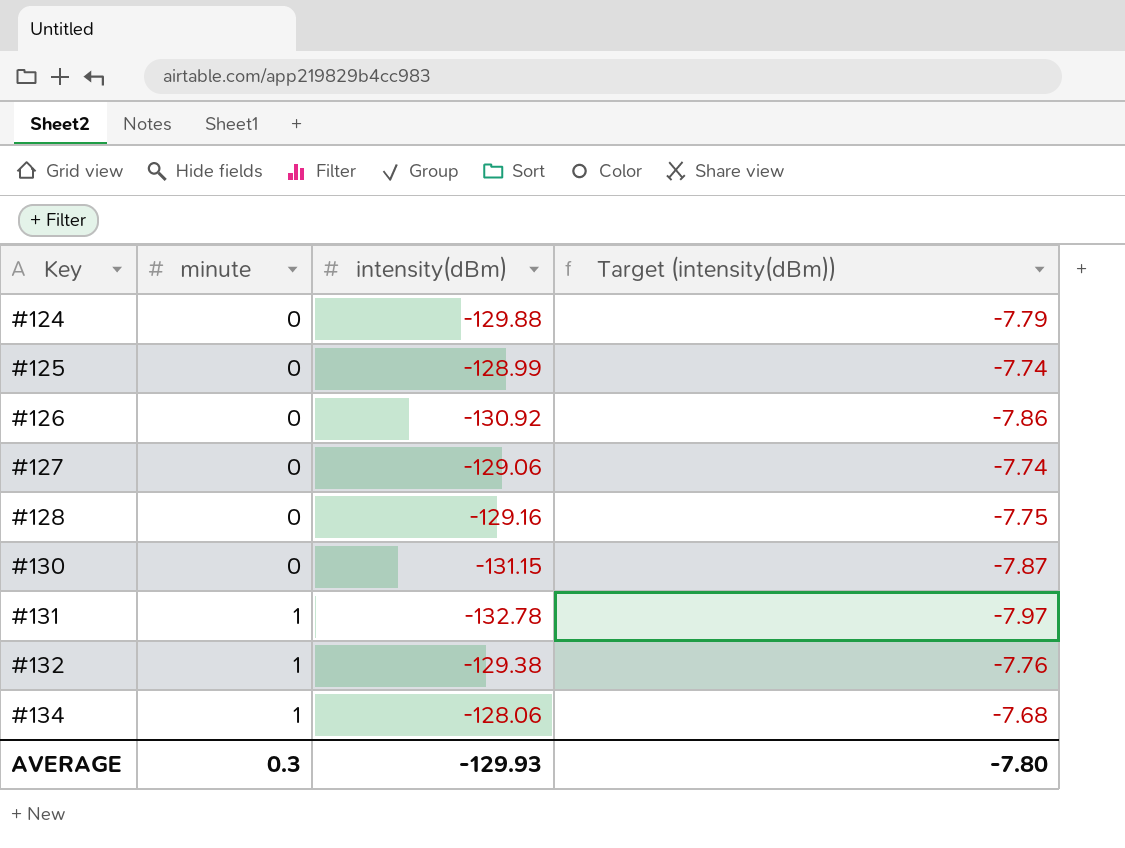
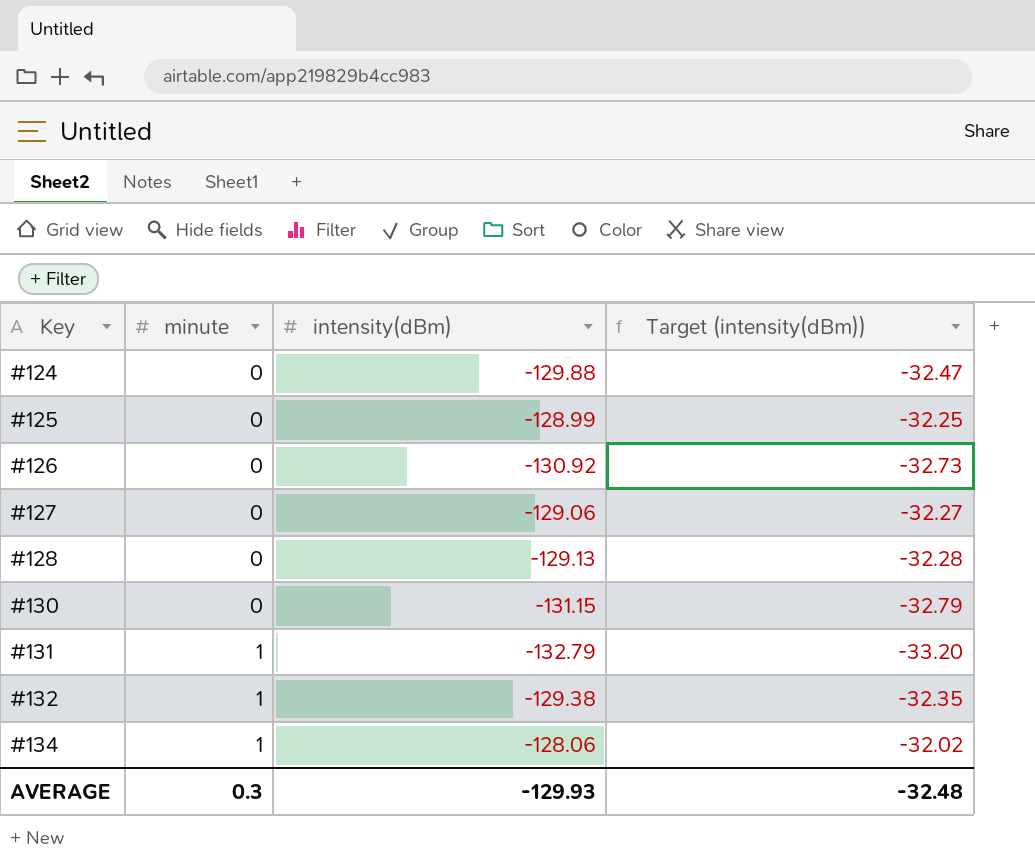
column Target (intensity(dBm)) | formula: [intensity(dBm)] * 0.06 -> [intensity(dBm)] * 0.25
#128 | intensity(dBm): -129.16 -> -129.13
#131 | intensity(dBm): -132.78 -> -132.79
AVERAGE | Target (intensity(dBm)): -7.80 -> -32.48

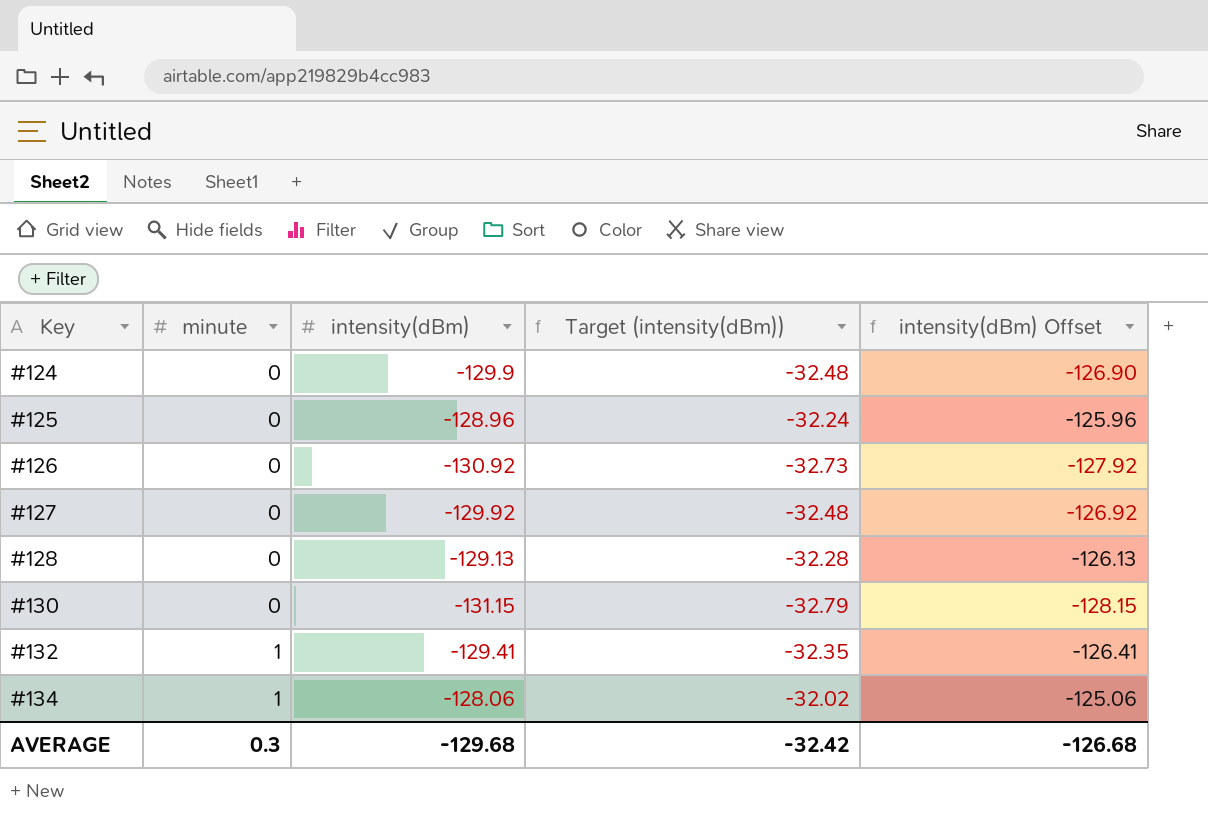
column intensity(dBm) Offset | formula: none -> [intensity(dBm)] + 3
row #131: 1 | -132.79 | -33.20 -> none
#124 | intensity(dBm): -129.88 -> -129.9
#124 | Target (intensity(dBm)): -32.47 -> -32.48
#125 | intensity(dBm): -128.99 -> -128.96
#125 | Target (intensity(dBm)): -32.25 -> -32.24
#127 | intensity(dBm): -129.06 -> -129.92
#127 | Target (intensity(dBm)): -32.27 -> -32.48
#132 | intensity(dBm): -129.38 -> -129.41
AVERAGE | intensity(dBm): -129.93 -> -129.68
AVERAGE | Target (intensity(dBm)): -32.48 -> -32.42

